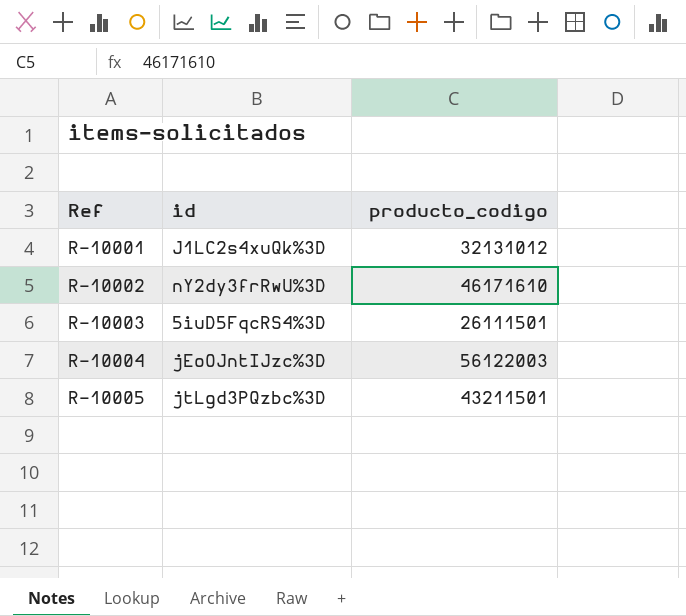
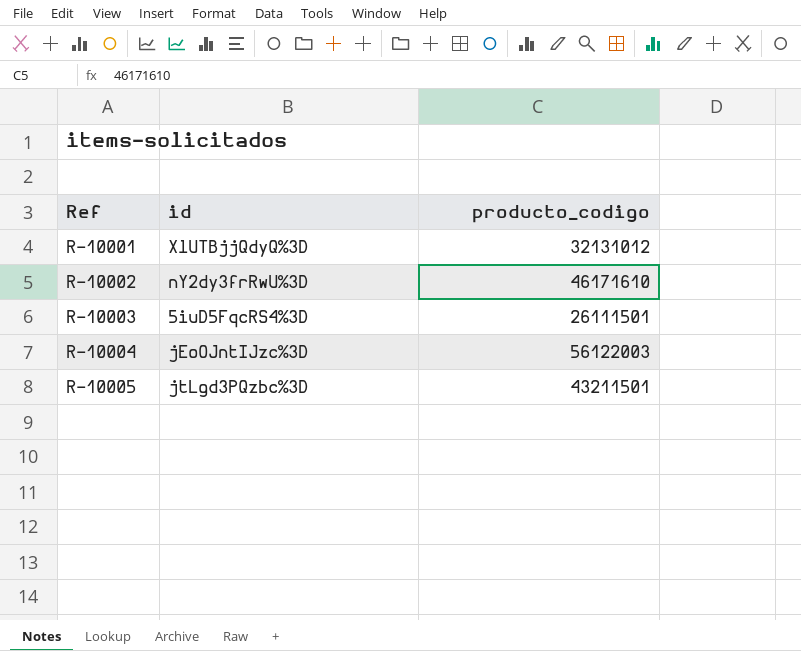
R-10001 | id: J1LC2s4xuQk%3D -> XlUTBjjQdyQ%3D

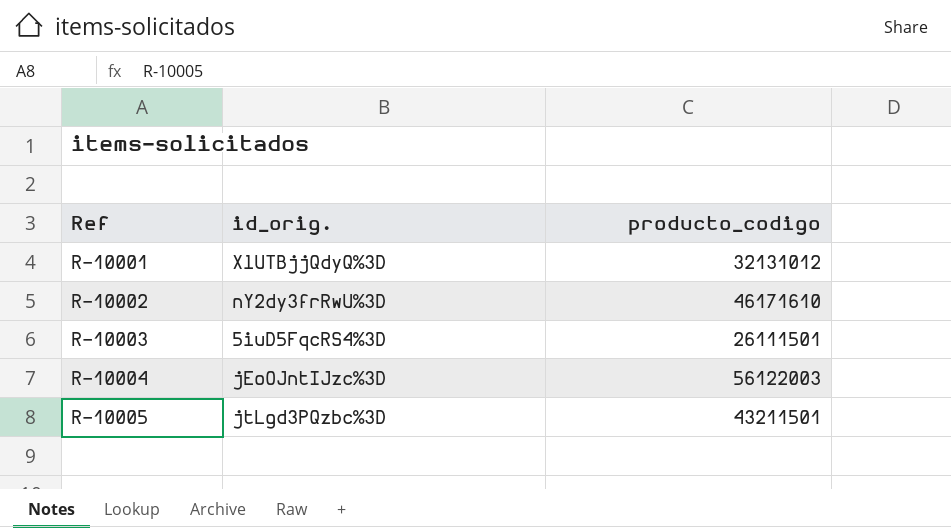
column name: id -> id_orig.

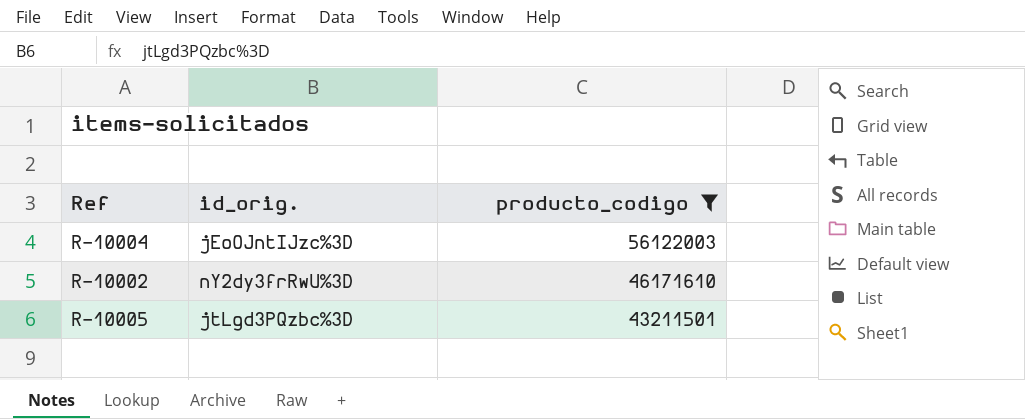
filter: none -> producto_codigo >= 43211501
row order: Ref ascending -> producto_codigo descending

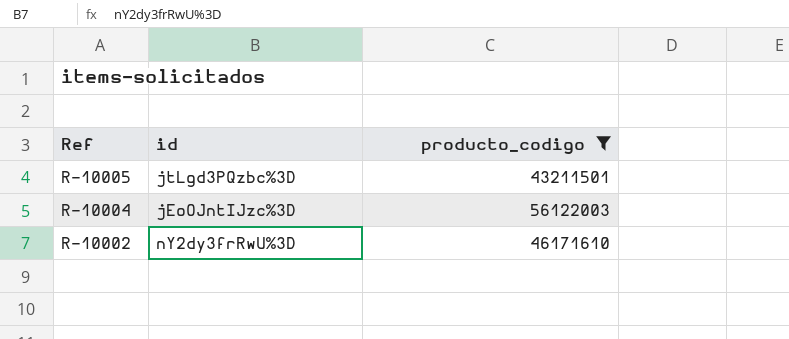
row order: producto_codigo descending -> Ref descending
column name: id_orig. -> id

